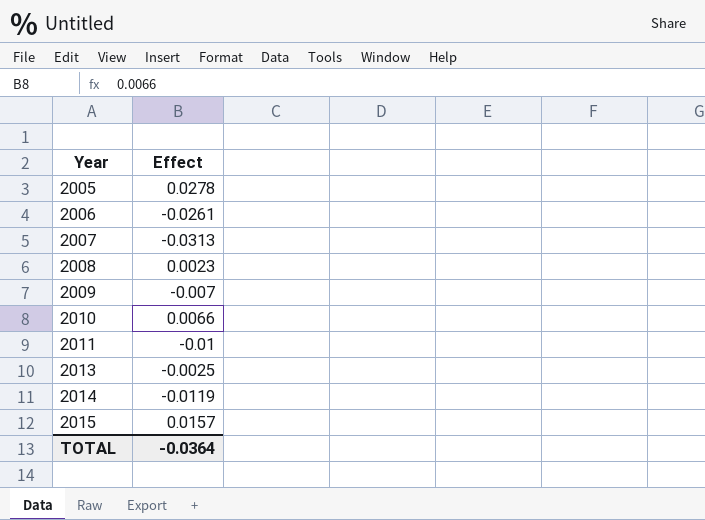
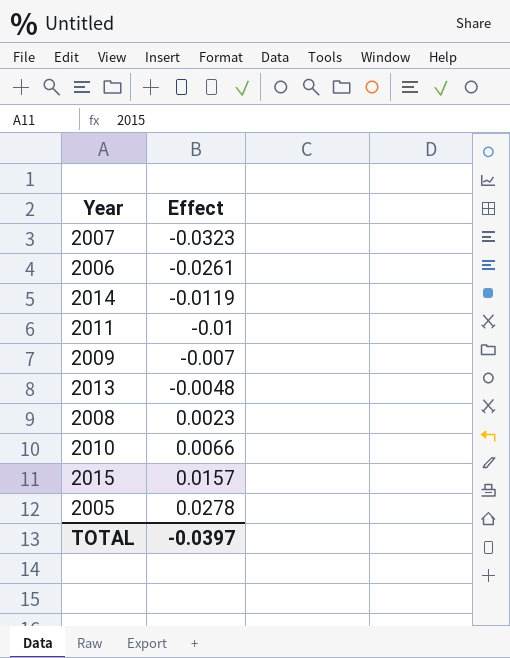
row order: Year ascending -> Effect ascending
2007 | Effect: -0.0313 -> -0.0323
2013 | Effect: -0.0025 -> -0.0048
TOTAL | Effect: -0.0364 -> -0.0397

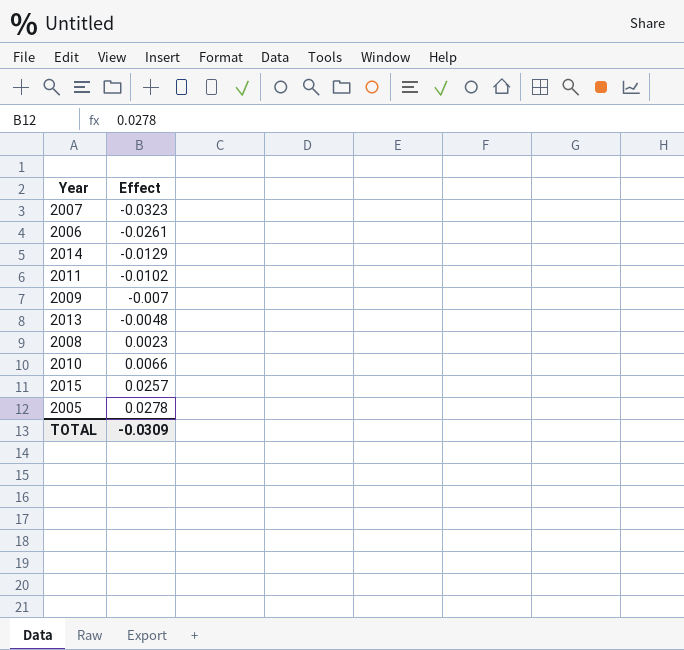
2014 | Effect: -0.0119 -> -0.0129
2011 | Effect: -0.01 -> -0.0102
2015 | Effect: 0.0157 -> 0.0257
TOTAL | Effect: -0.0397 -> -0.0309

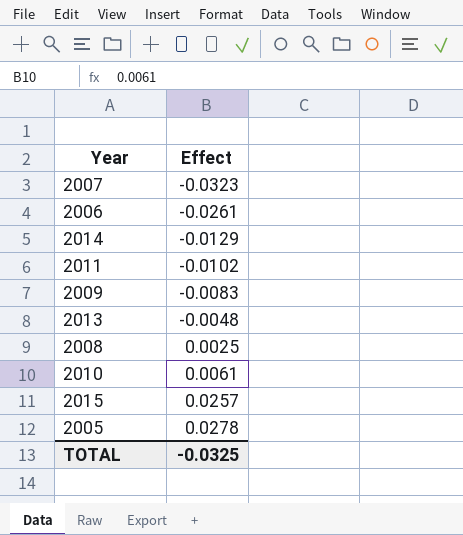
2009 | Effect: -0.007 -> -0.0083
2008 | Effect: 0.0023 -> 0.0025
2010 | Effect: 0.0066 -> 0.0061
TOTAL | Effect: -0.0309 -> -0.0325

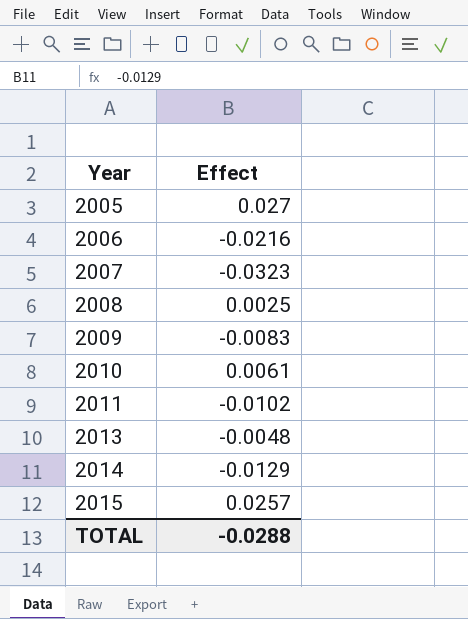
row order: Effect ascending -> Year ascending
2005 | Effect: 0.0278 -> 0.027
2006 | Effect: -0.0261 -> -0.0216
TOTAL | Effect: -0.0325 -> -0.0288

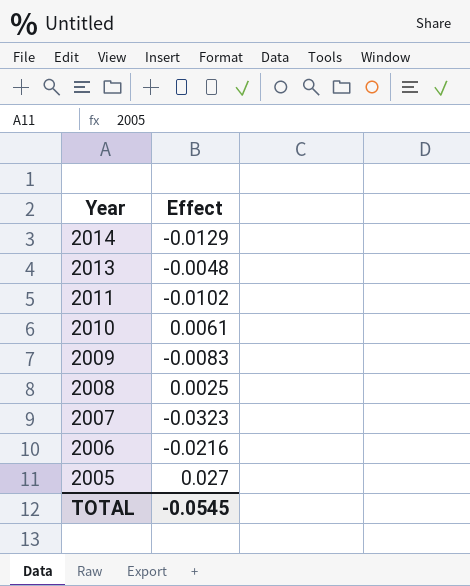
row order: Year ascending -> Year descending
row 2015: 0.0257 -> none
TOTAL | Effect: -0.0288 -> -0.0545

